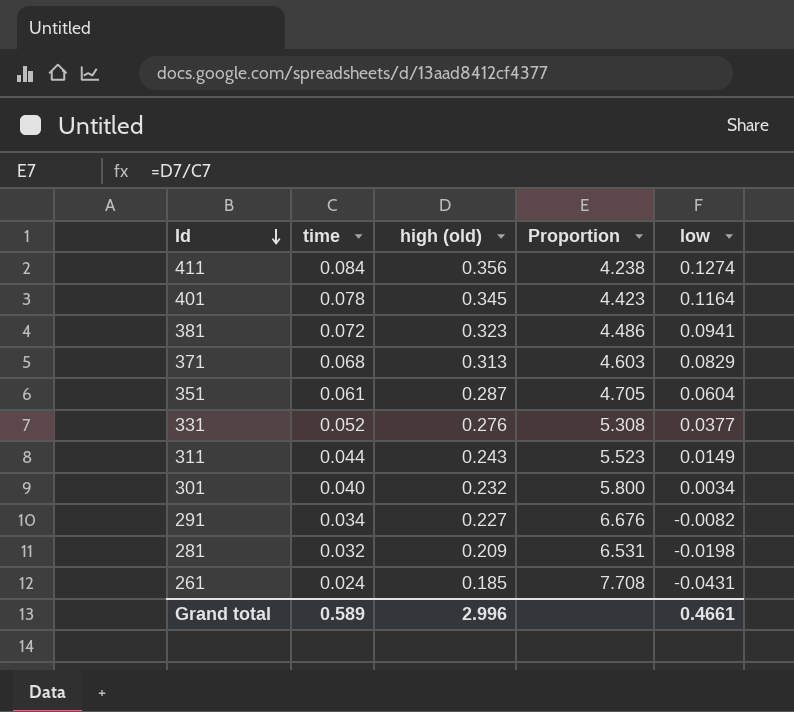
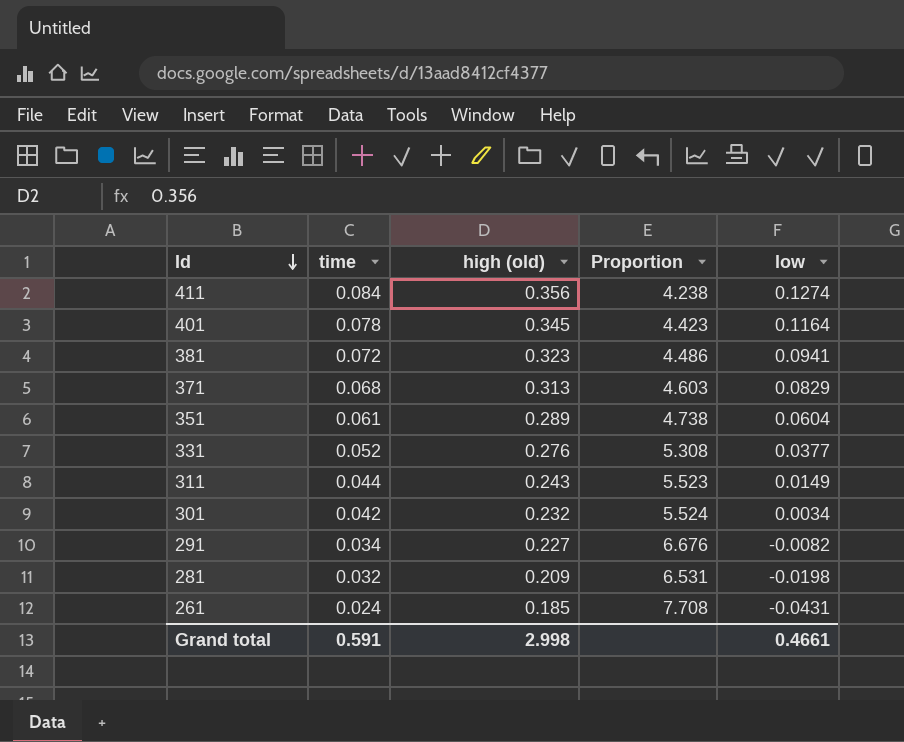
351 | high (old): 0.287 -> 0.289
351 | Proportion: 4.705 -> 4.738
301 | time: 0.040 -> 0.042
301 | Proportion: 5.800 -> 5.524
Grand total | time: 0.589 -> 0.591
Grand total | high (old): 2.996 -> 2.998

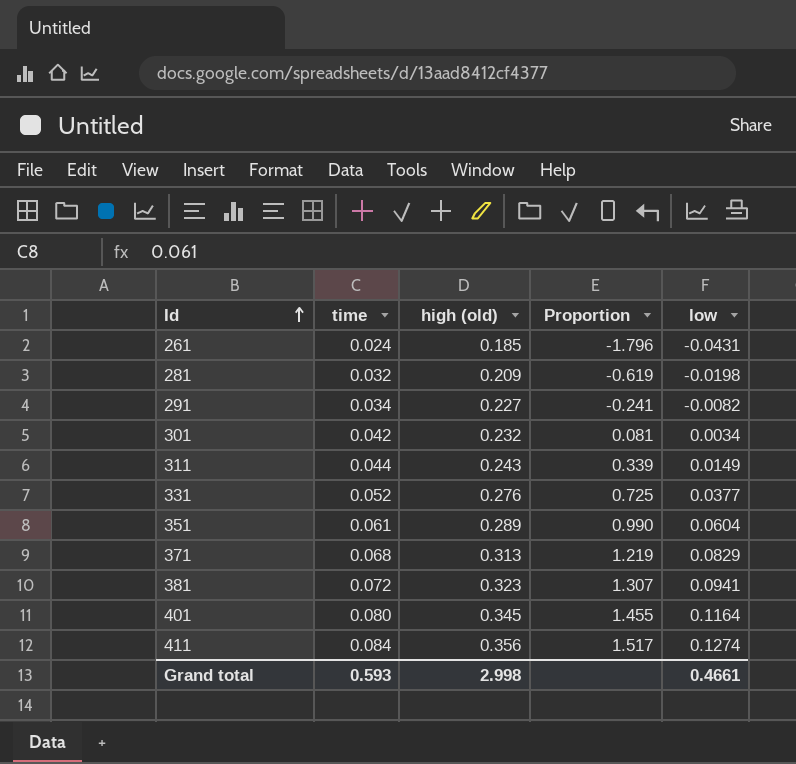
row order: Id descending -> Id ascending
column Proportion | formula: [high (old)] / [time] -> [low] / [time]
401 | time: 0.078 -> 0.080
Grand total | time: 0.591 -> 0.593

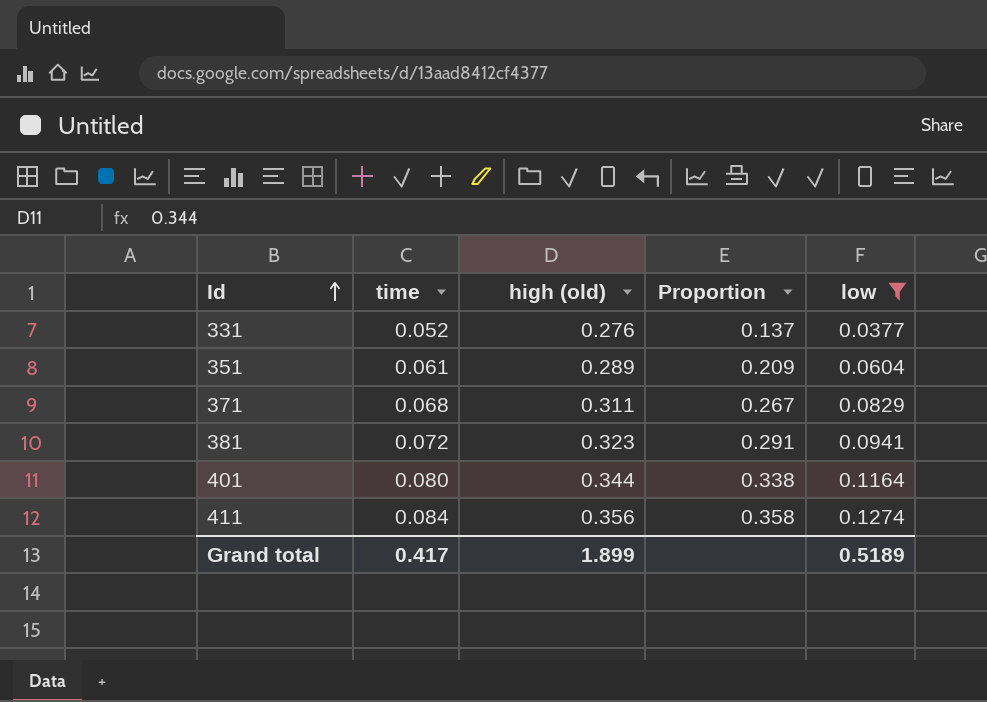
filter: none -> low >= 0.0377
column Proportion | formula: [low] / [time] -> [low] / [high (old)]
371 | high (old): 0.313 -> 0.311
401 | high (old): 0.345 -> 0.344
Grand total | time: 0.593 -> 0.417
Grand total | high (old): 2.998 -> 1.899
Grand total | low: 0.4661 -> 0.5189

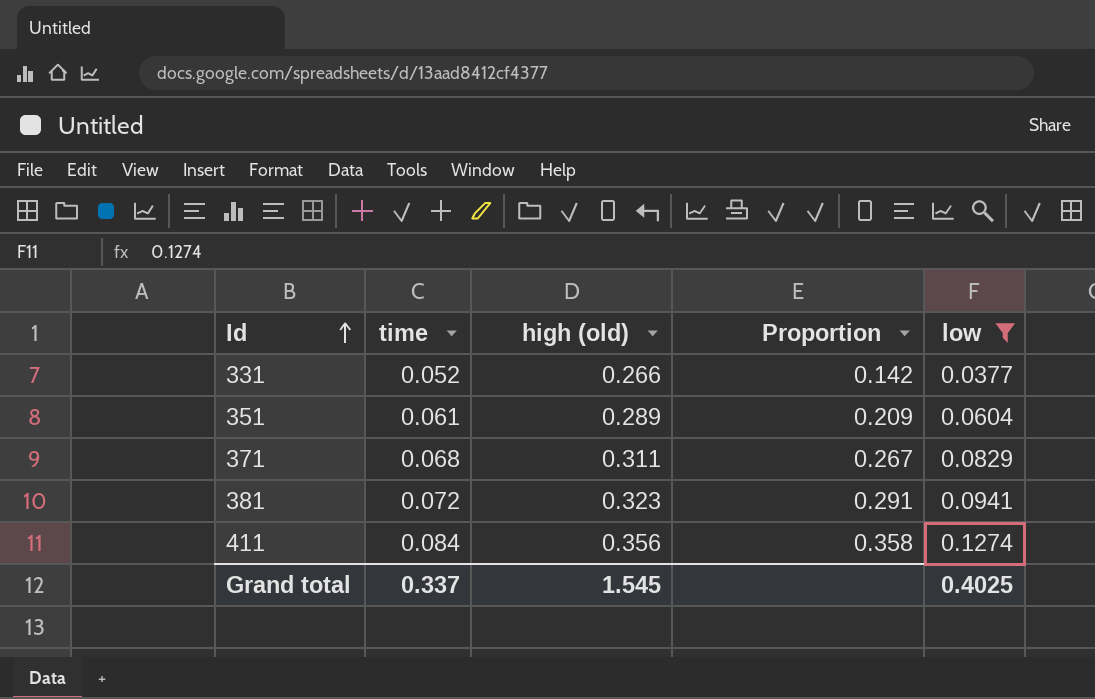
row 401: 0.080 | 0.344 | 0.338 | 0.1164 -> none
331 | high (old): 0.276 -> 0.266
331 | Proportion: 0.137 -> 0.142
Grand total | time: 0.417 -> 0.337
Grand total | high (old): 1.899 -> 1.545
Grand total | low: 0.5189 -> 0.4025

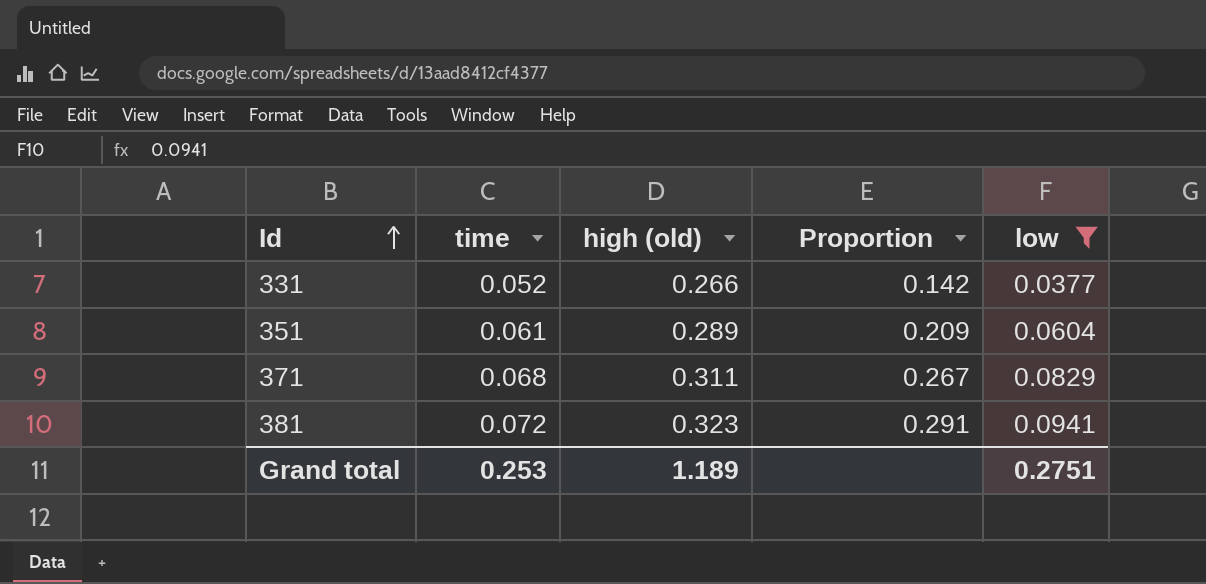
row 411: 0.084 | 0.356 | 0.358 | 0.1274 -> none
Grand total | time: 0.337 -> 0.253
Grand total | high (old): 1.545 -> 1.189
Grand total | low: 0.4025 -> 0.2751

